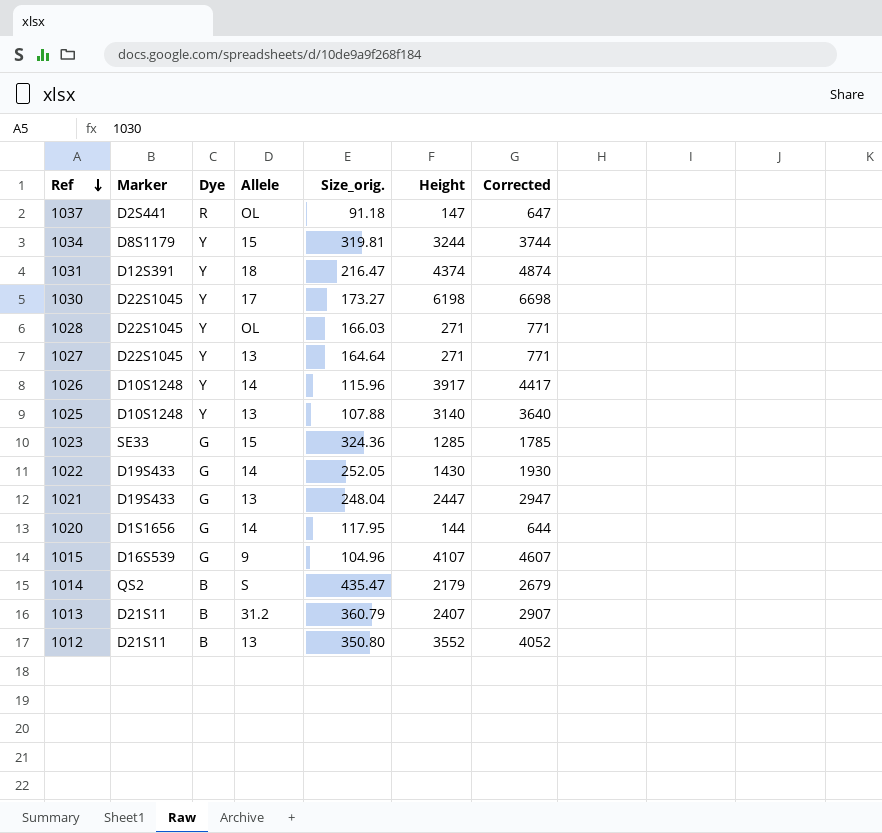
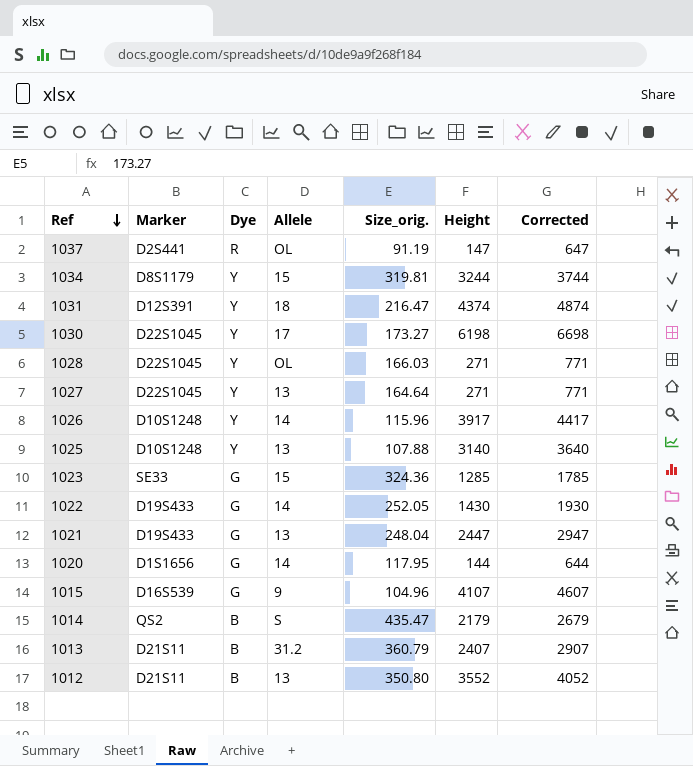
1037 | Size_orig.: 91.18 -> 91.19

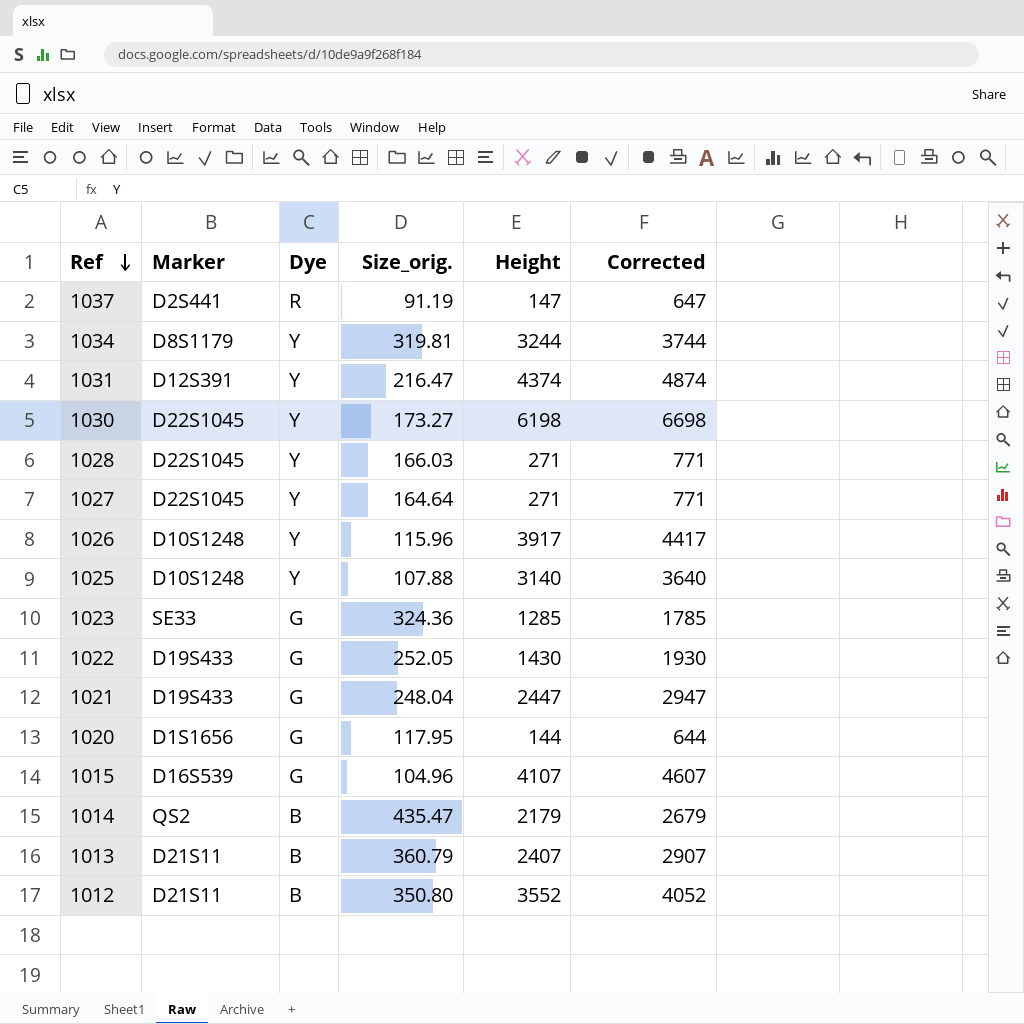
column Allele | position: 4 -> none

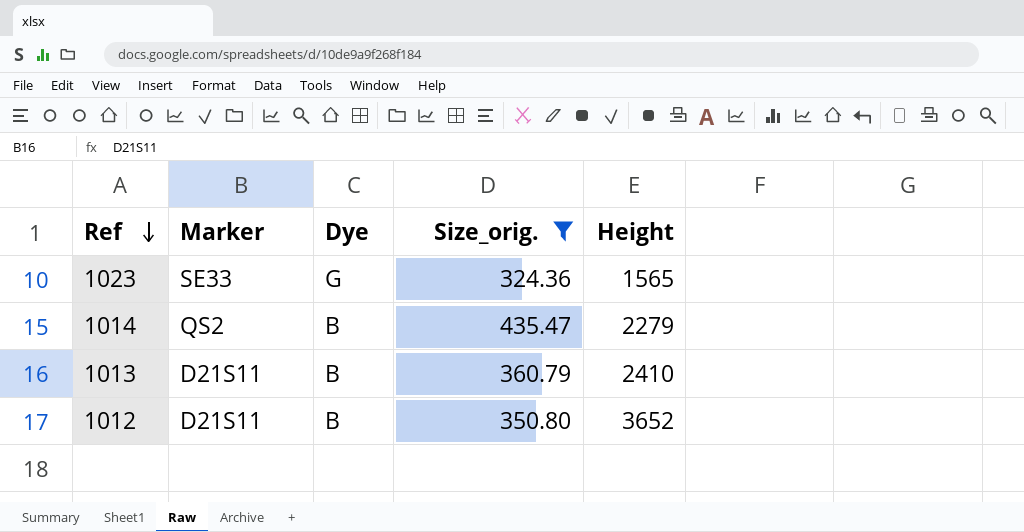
filter: none -> Size_orig. >= 324.36
column Corrected | formula: [Height] + 500 -> none
1023 | Height: 1285 -> 1565
1014 | Height: 2179 -> 2279
1013 | Height: 2407 -> 2410
1012 | Height: 3552 -> 3652

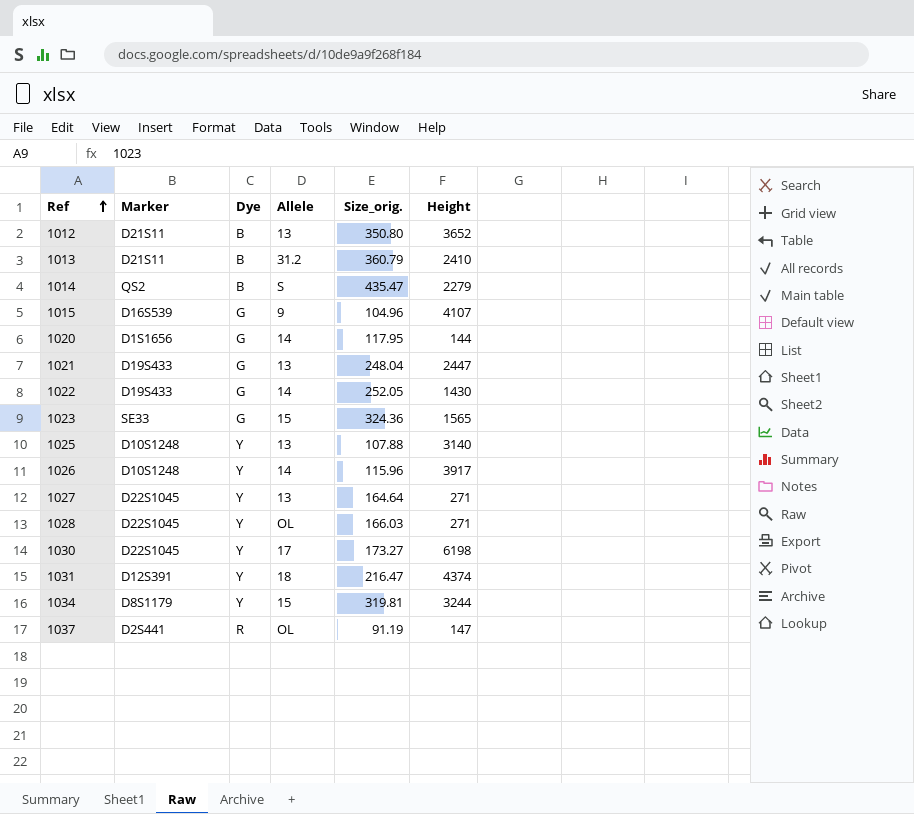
filter: Size_orig. >= 324.36 -> none
row order: Ref descending -> Ref ascending
column Allele | position: none -> 4

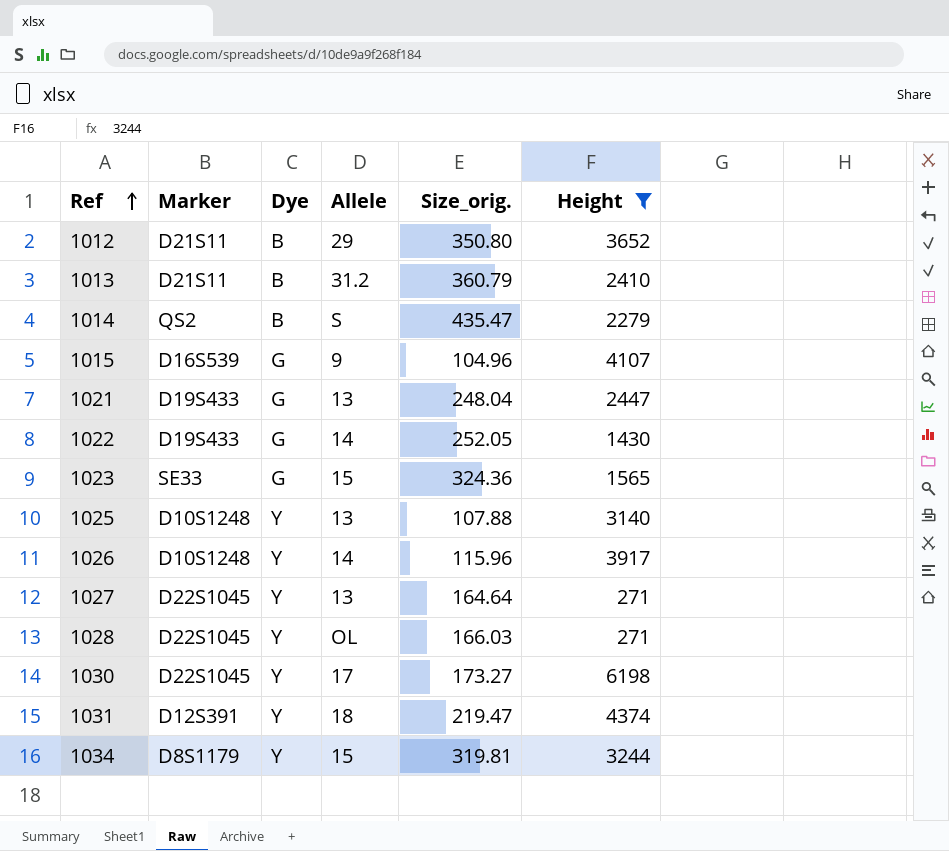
filter: none -> Height >= 271
1012 | Allele: 13 -> 29
1031 | Size_orig.: 216.47 -> 219.47

